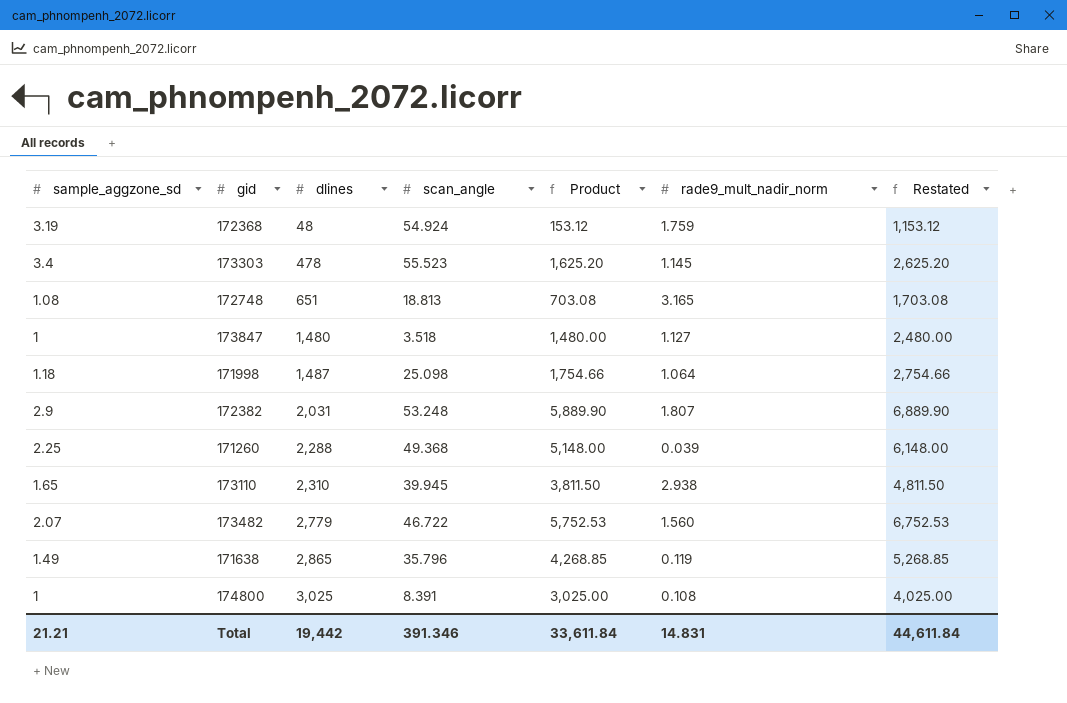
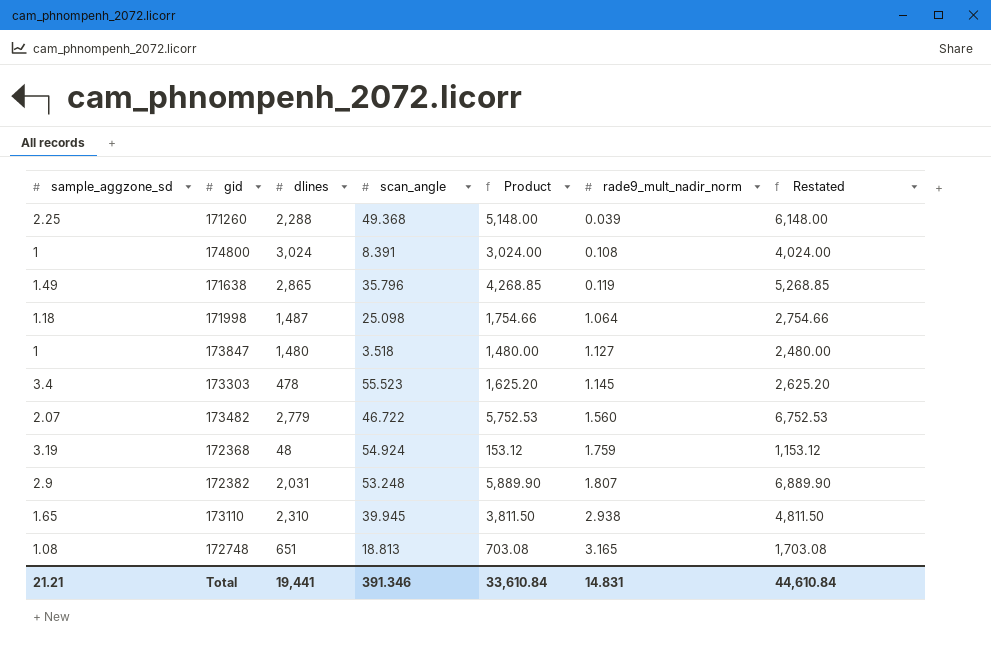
row order: dlines ascending -> rade9_mult_nadir_norm ascending
174800 | dlines: 3,025 -> 3,024
174800 | Product: 3,025.00 -> 3,024.00
174800 | Restated: 4,025.00 -> 4,024.00
Total | dlines: 19,442 -> 19,441
Total | Product: 33,611.84 -> 33,610.84
Total | Restated: 44,611.84 -> 44,610.84

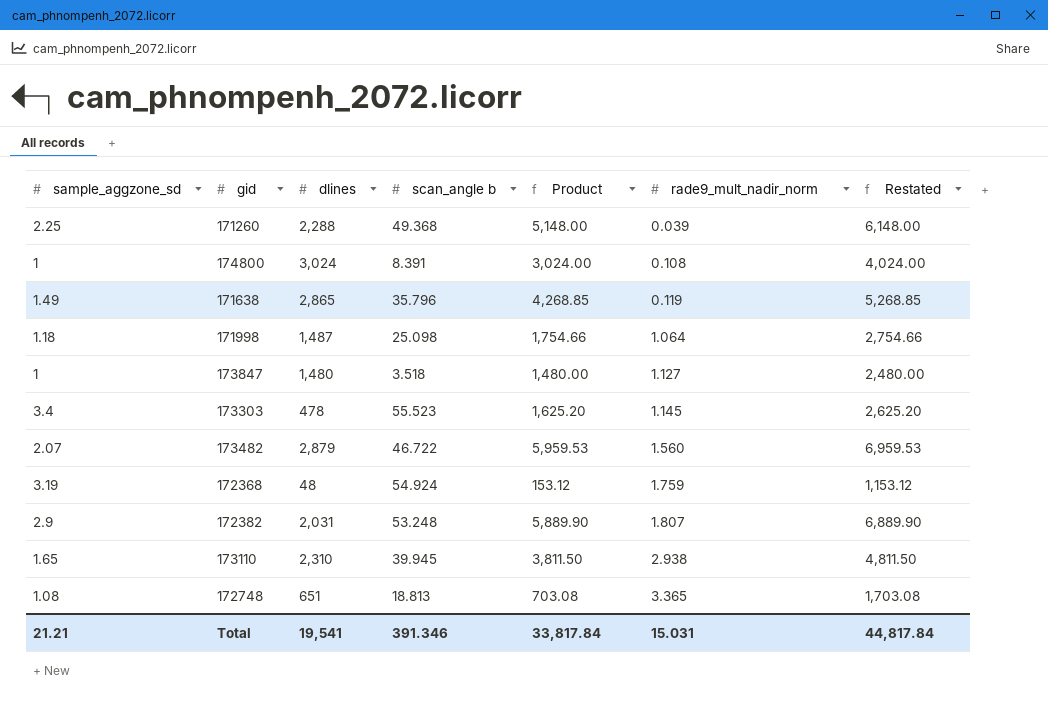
column name: scan_angle -> scan_angle b
173482 | dlines: 2,779 -> 2,879
173482 | Product: 5,752.53 -> 5,959.53
173482 | Restated: 6,752.53 -> 6,959.53
172748 | rade9_mult_nadir_norm: 3.165 -> 3.365
Total | dlines: 19,441 -> 19,541
Total | Product: 33,610.84 -> 33,817.84
Total | rade9_mult_nadir_norm: 14.831 -> 15.031
Total | Restated: 44,610.84 -> 44,817.84

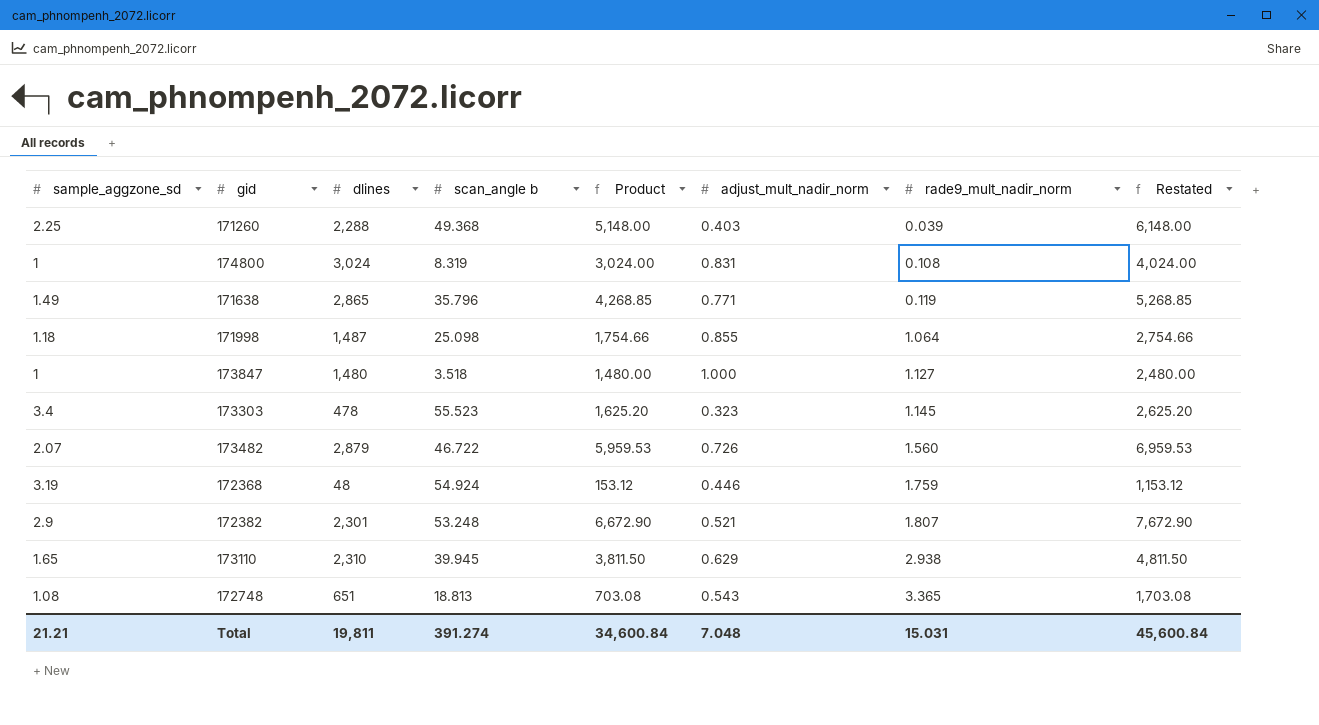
column adjust_mult_nadir_norm | position: none -> 6
174800 | scan_angle b: 8.391 -> 8.319
172382 | dlines: 2,031 -> 2,301
172382 | Product: 5,889.90 -> 6,672.90
172382 | Restated: 6,889.90 -> 7,672.90
Total | dlines: 19,541 -> 19,811
Total | scan_angle b: 391.346 -> 391.274
Total | Product: 33,817.84 -> 34,600.84
Total | Restated: 44,817.84 -> 45,600.84

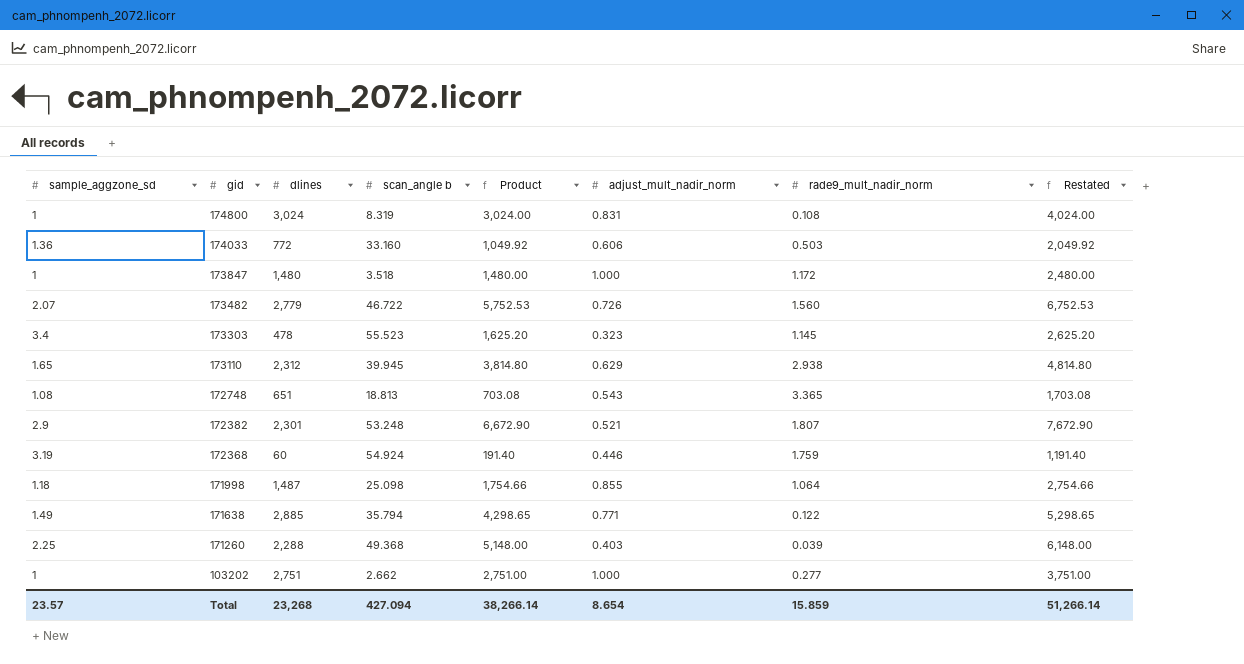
row order: rade9_mult_nadir_norm ascending -> gid descending
row 174033: none -> 1.36 | 772 | 33.160 | 1,049.92 | 0.606 | 0.503 | 2,049.92
173847 | rade9_mult_nadir_norm: 1.127 -> 1.172
173482 | dlines: 2,879 -> 2,779
173482 | Product: 5,959.53 -> 5,752.53
173482 | Restated: 6,959.53 -> 6,752.53
173110 | dlines: 2,310 -> 2,312
173110 | Product: 3,811.50 -> 3,814.80
173110 | Restated: 4,811.50 -> 4,814.80
172368 | dlines: 48 -> 60
172368 | Product: 153.12 -> 191.40
172368 | Restated: 1,153.12 -> 1,191.40
171638 | dlines: 2,865 -> 2,885
171638 | scan_angle b: 35.796 -> 35.794
171638 | Product: 4,268.85 -> 4,298.65
171638 | rade9_mult_nadir_norm: 0.119 -> 0.122
171638 | Restated: 5,268.85 -> 5,298.65
row 103202: none -> 1 | 2,751 | 2.662 | 2,751.00 | 1.000 | 0.277 | 3,751.00
Total | sample_aggzone_sd: 21.21 -> 23.57
Total | dlines: 19,811 -> 23,268
Total | scan_angle b: 391.274 -> 427.094
Total | Product: 34,600.84 -> 38,266.14
Total | adjust_mult_nadir_norm: 7.048 -> 8.654
Total | rade9_mult_nadir_norm: 15.031 -> 15.859
Total | Restated: 45,600.84 -> 51,266.14

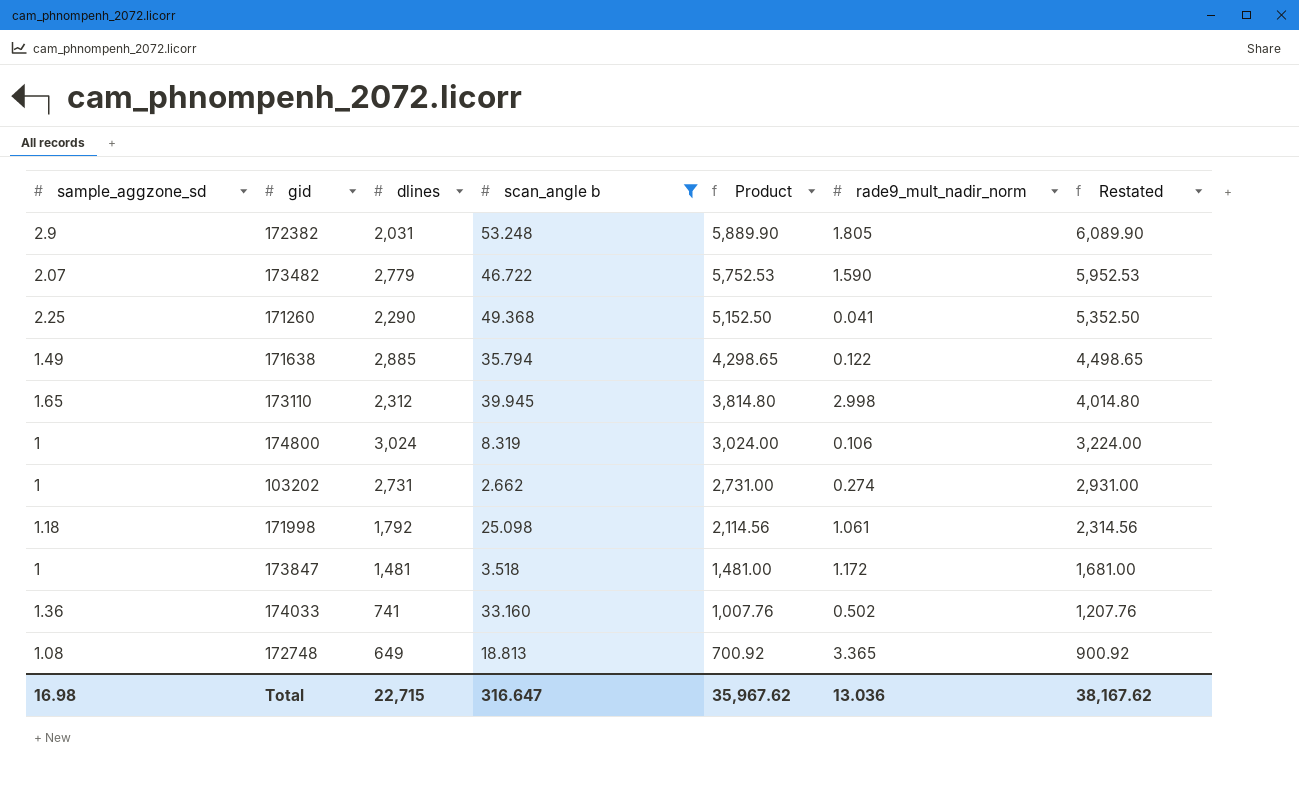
filter: none -> scan_angle b <= 53.248
row order: gid descending -> Product descending
column adjust_mult_nadir_norm | position: 6 -> none
column Restated | formula: [Product] + 1000 -> [Product] + 200
172382 | dlines: 2,301 -> 2,031
172382 | Product: 6,672.90 -> 5,889.90
172382 | rade9_mult_nadir_norm: 1.807 -> 1.805
173482 | rade9_mult_nadir_norm: 1.560 -> 1.590
171260 | dlines: 2,288 -> 2,290
171260 | Product: 5,148.00 -> 5,152.50
171260 | rade9_mult_nadir_norm: 0.039 -> 0.041
173110 | rade9_mult_nadir_norm: 2.938 -> 2.998
174800 | rade9_mult_nadir_norm: 0.108 -> 0.106
103202 | dlines: 2,751 -> 2,731
103202 | Product: 2,751.00 -> 2,731.00
103202 | rade9_mult_nadir_norm: 0.277 -> 0.274
171998 | dlines: 1,487 -> 1,792
171998 | Product: 1,754.66 -> 2,114.56
171998 | rade9_mult_nadir_norm: 1.064 -> 1.061
173847 | dlines: 1,480 -> 1,481
173847 | Product: 1,480.00 -> 1,481.00
174033 | dlines: 772 -> 741
174033 | Product: 1,049.92 -> 1,007.76
174033 | rade9_mult_nadir_norm: 0.503 -> 0.502
172748 | dlines: 651 -> 649
172748 | Product: 703.08 -> 700.92
Total | sample_aggzone_sd: 23.57 -> 16.98
Total | dlines: 23,268 -> 22,715
Total | scan_angle b: 427.094 -> 316.647
Total | Product: 38,266.14 -> 35,967.62
Total | rade9_mult_nadir_norm: 15.859 -> 13.036
Total | Restated: 51,266.14 -> 38,167.62

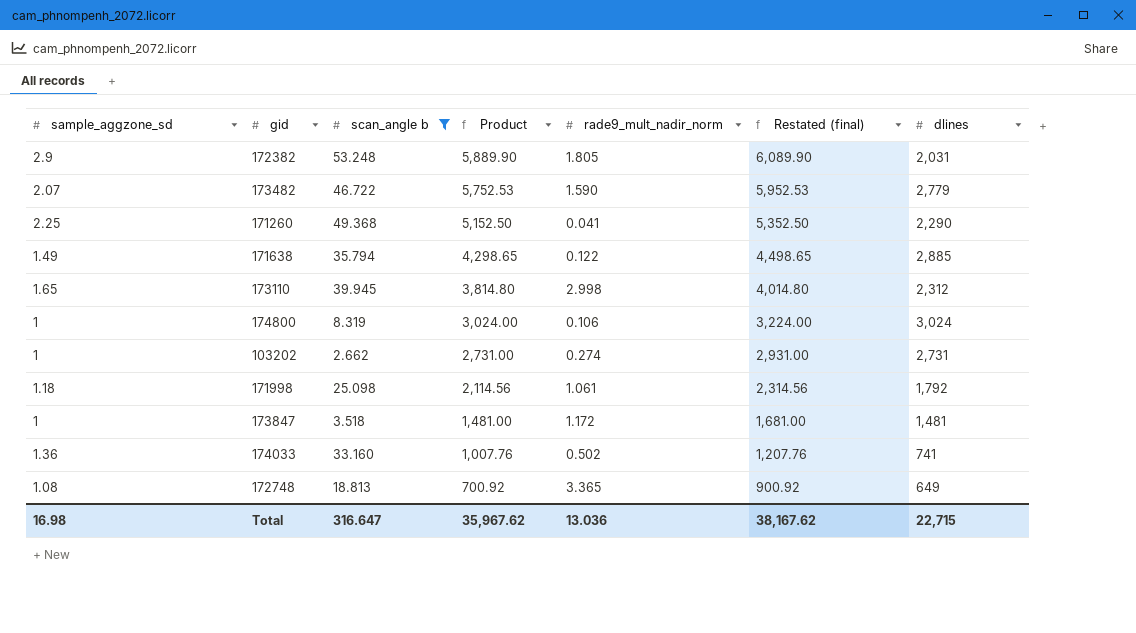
column name: Restated -> Restated (final)
column dlines | position: 3 -> 7

